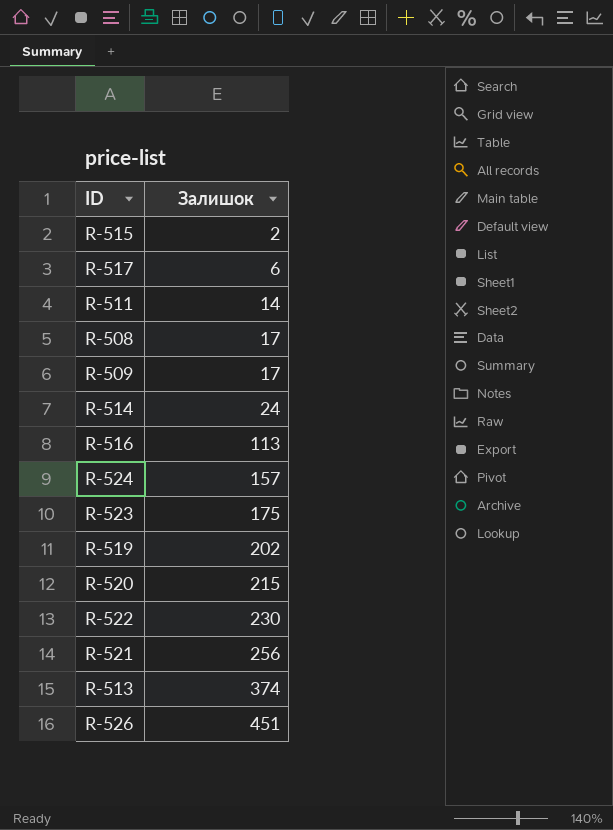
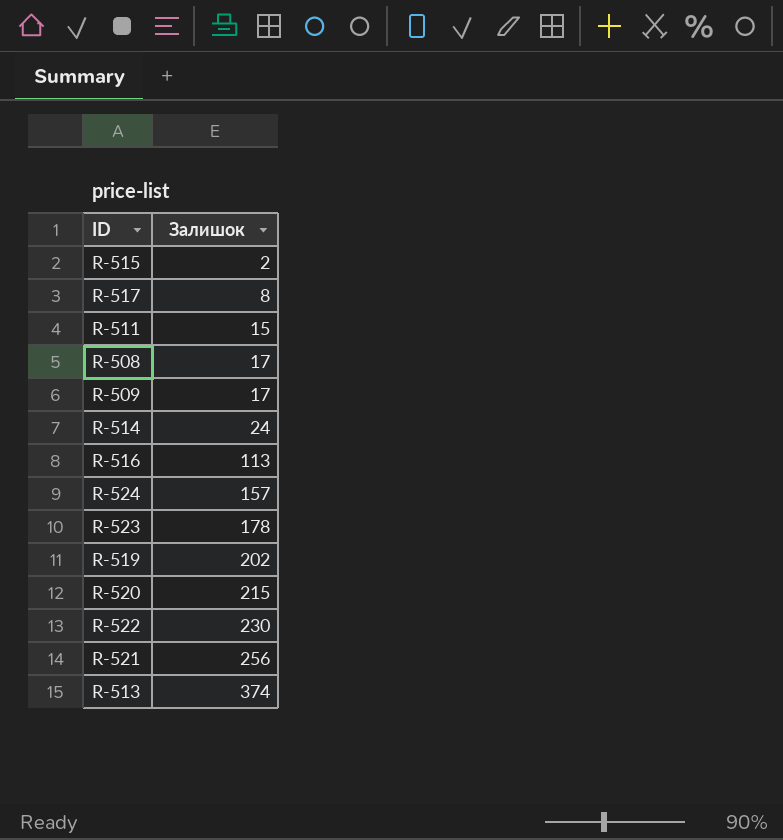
row R-526: 451 -> none
R-517 | Залишок: 6 -> 8
R-511 | Залишок: 14 -> 15
R-523 | Залишок: 175 -> 178

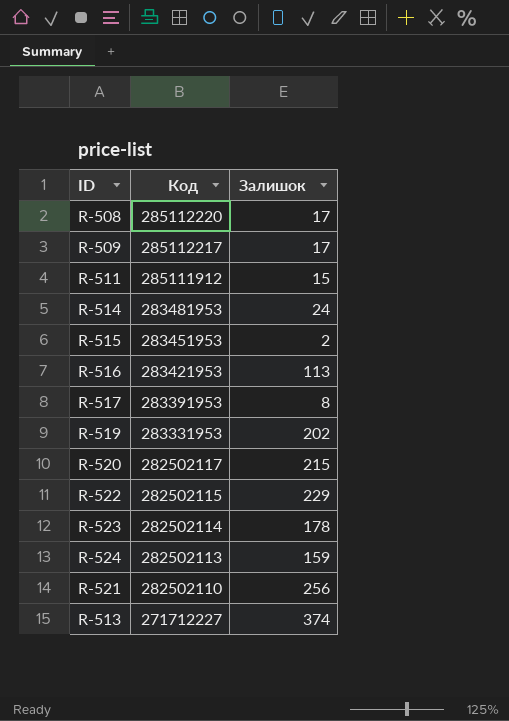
row order: Залишок ascending -> Код descending
column Код | position: none -> 2
R-522 | Залишок: 230 -> 229
R-524 | Залишок: 157 -> 159

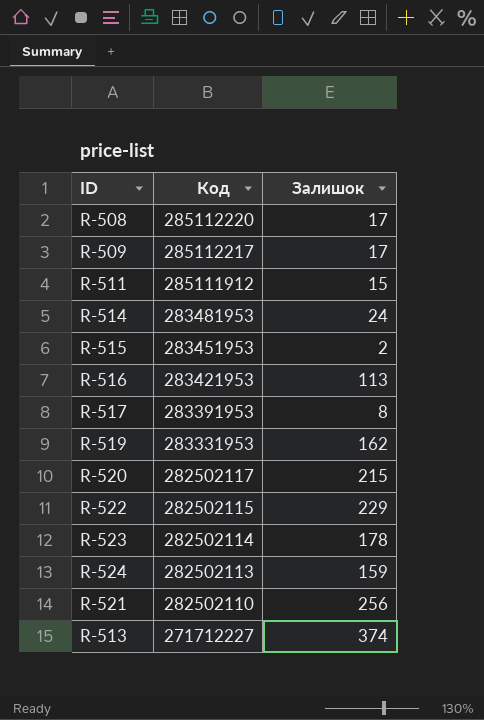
R-519 | Залишок: 202 -> 162

